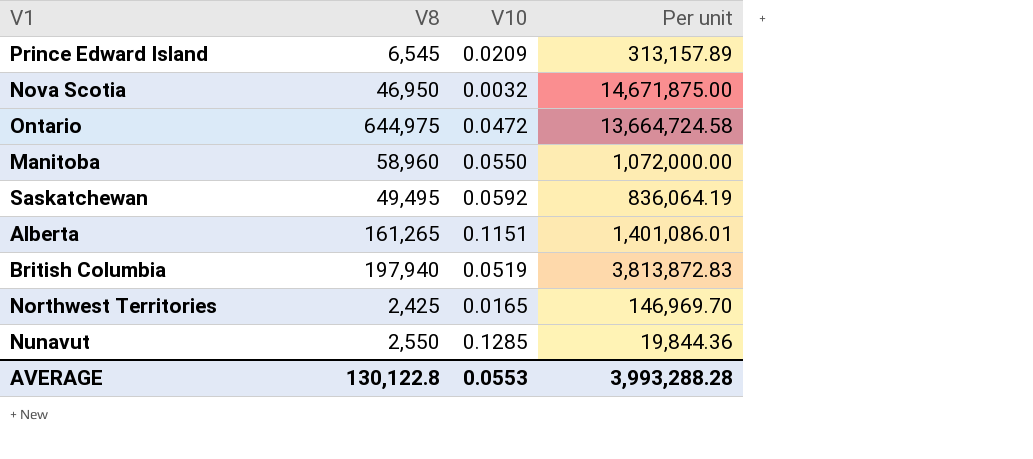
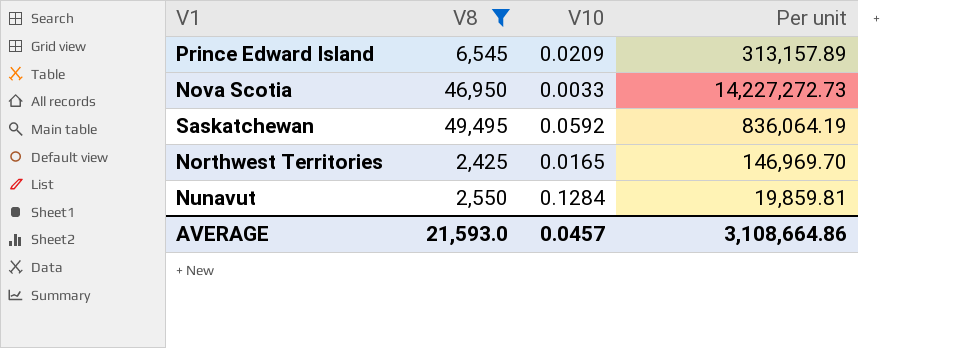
filter: none -> V8 <= 49,495
Nova Scotia | V10: 0.0032 -> 0.0033
Nova Scotia | Per unit: 14,671,875.00 -> 14,227,272.73
Nunavut | V10: 0.1285 -> 0.1284
Nunavut | Per unit: 19,844.36 -> 19,859.81
AVERAGE | V8: 130,122.8 -> 21,593.0
AVERAGE | V10: 0.0553 -> 0.0457
AVERAGE | Per unit: 3,993,288.28 -> 3,108,664.86

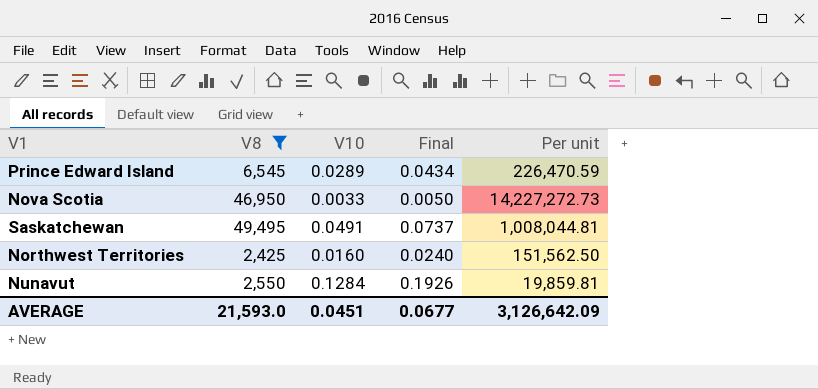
column Final | formula: none -> [V10] * 1.5
Prince Edward Island | V10: 0.0209 -> 0.0289
Prince Edward Island | Per unit: 313,157.89 -> 226,470.59
Saskatchewan | V10: 0.0592 -> 0.0491
Saskatchewan | Per unit: 836,064.19 -> 1,008,044.81
Northwest Territories | V10: 0.0165 -> 0.0160
Northwest Territories | Per unit: 146,969.70 -> 151,562.50
AVERAGE | V10: 0.0457 -> 0.0451
AVERAGE | Per unit: 3,108,664.86 -> 3,126,642.09

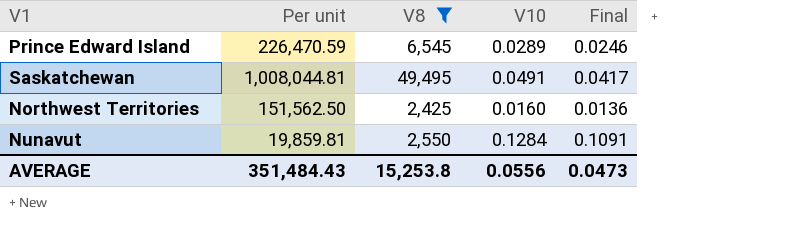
column Per unit | position: 5 -> 2
column Final | formula: [V10] * 1.5 -> [V10] * 0.85
row Nova Scotia: 46,950 | 0.0033 | 0.0050 | 14,227,272.73 -> none
AVERAGE | Per unit: 3,126,642.09 -> 351,484.43
AVERAGE | V8: 21,593.0 -> 15,253.8
AVERAGE | V10: 0.0451 -> 0.0556
AVERAGE | Final: 0.0677 -> 0.0473

